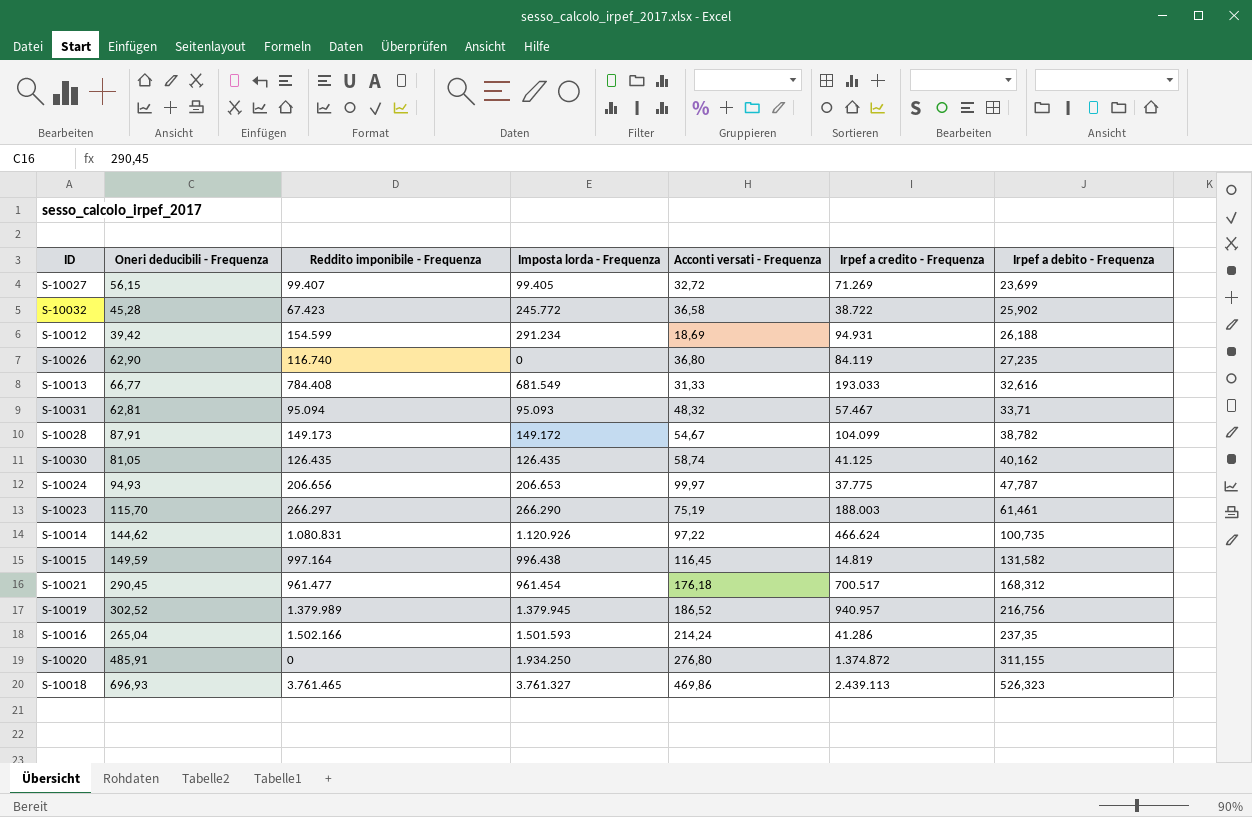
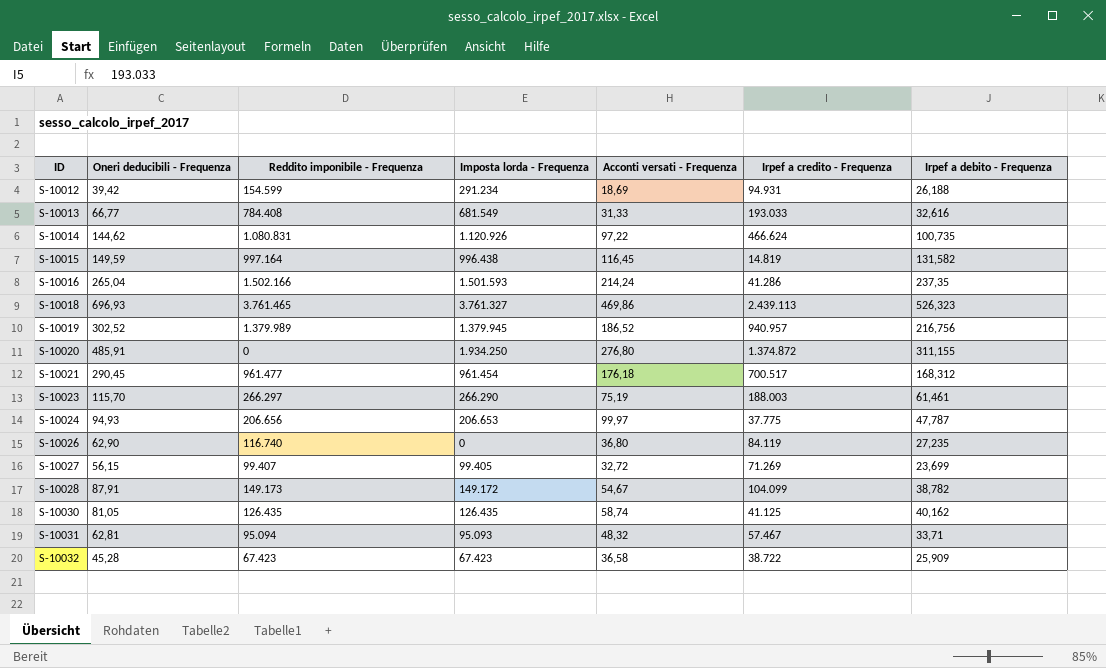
row order: Irpef a debito - Frequenza ascending -> ID ascending
S-10032 | Imposta lorda - Frequenza: 245.772 -> 67.423
S-10032 | Irpef a debito - Frequenza: 25,902 -> 25,909

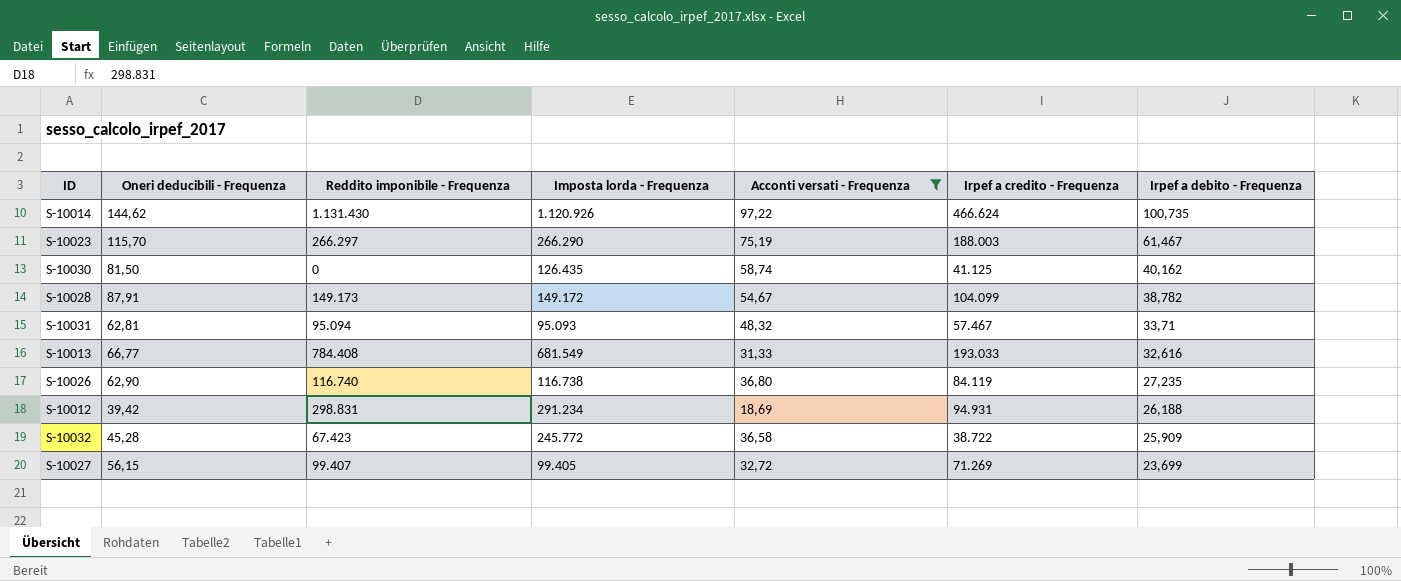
filter: none -> Acconti versati - Frequenza <= 97,22
row order: ID ascending -> Irpef a debito - Frequenza descending
S-10014 | Reddito imponibile - Frequenza: 1.080.831 -> 1.131.430
S-10023 | Irpef a debito - Frequenza: 61,461 -> 61,467
S-10030 | Oneri deducibili - Frequenza: 81,05 -> 81,50
S-10030 | Reddito imponibile - Frequenza: 126.435 -> 0
S-10026 | Imposta lorda - Frequenza: 0 -> 116.738
S-10012 | Reddito imponibile - Frequenza: 154.599 -> 298.831
S-10032 | Imposta lorda - Frequenza: 67.423 -> 245.772

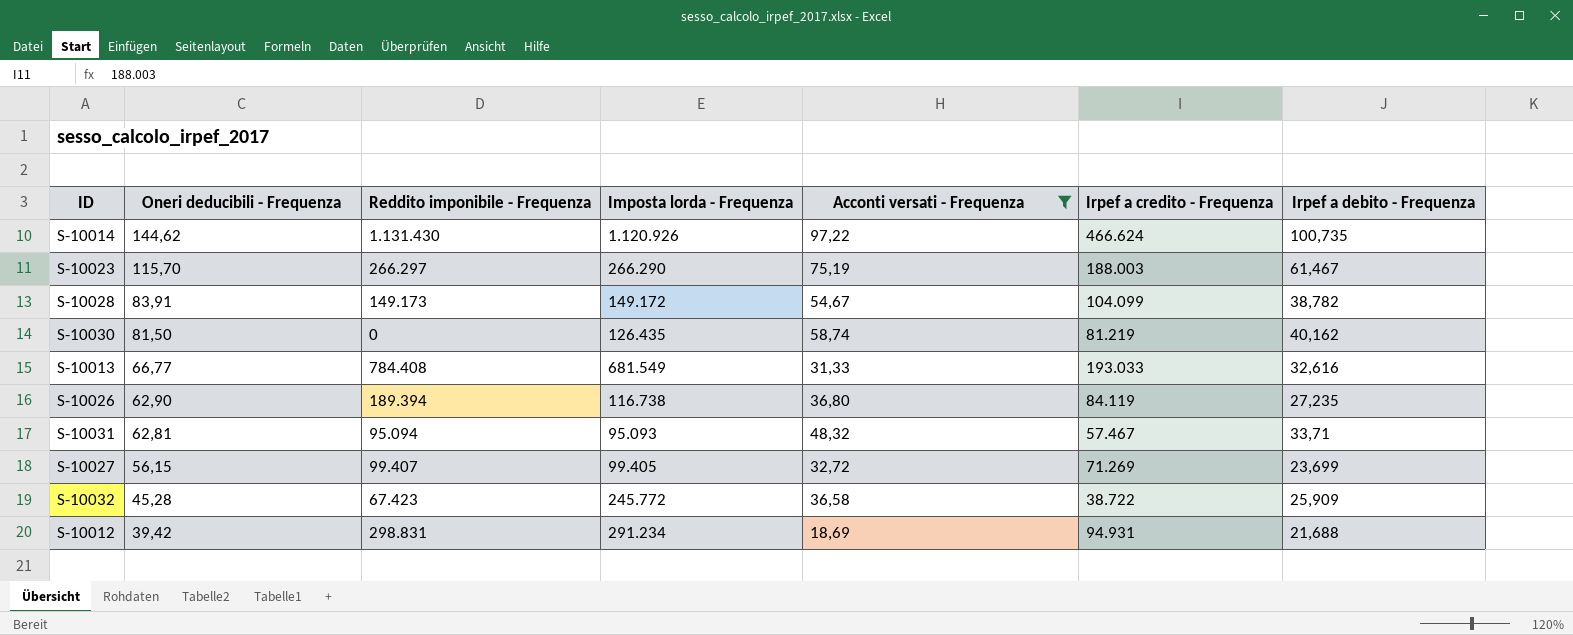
row order: Irpef a debito - Frequenza descending -> Oneri deducibili - Frequenza descending
S-10028 | Oneri deducibili - Frequenza: 87,91 -> 83,91
S-10030 | Irpef a credito - Frequenza: 41.125 -> 81.219
S-10026 | Reddito imponibile - Frequenza: 116.740 -> 189.394
S-10012 | Irpef a debito - Frequenza: 26,188 -> 21,688

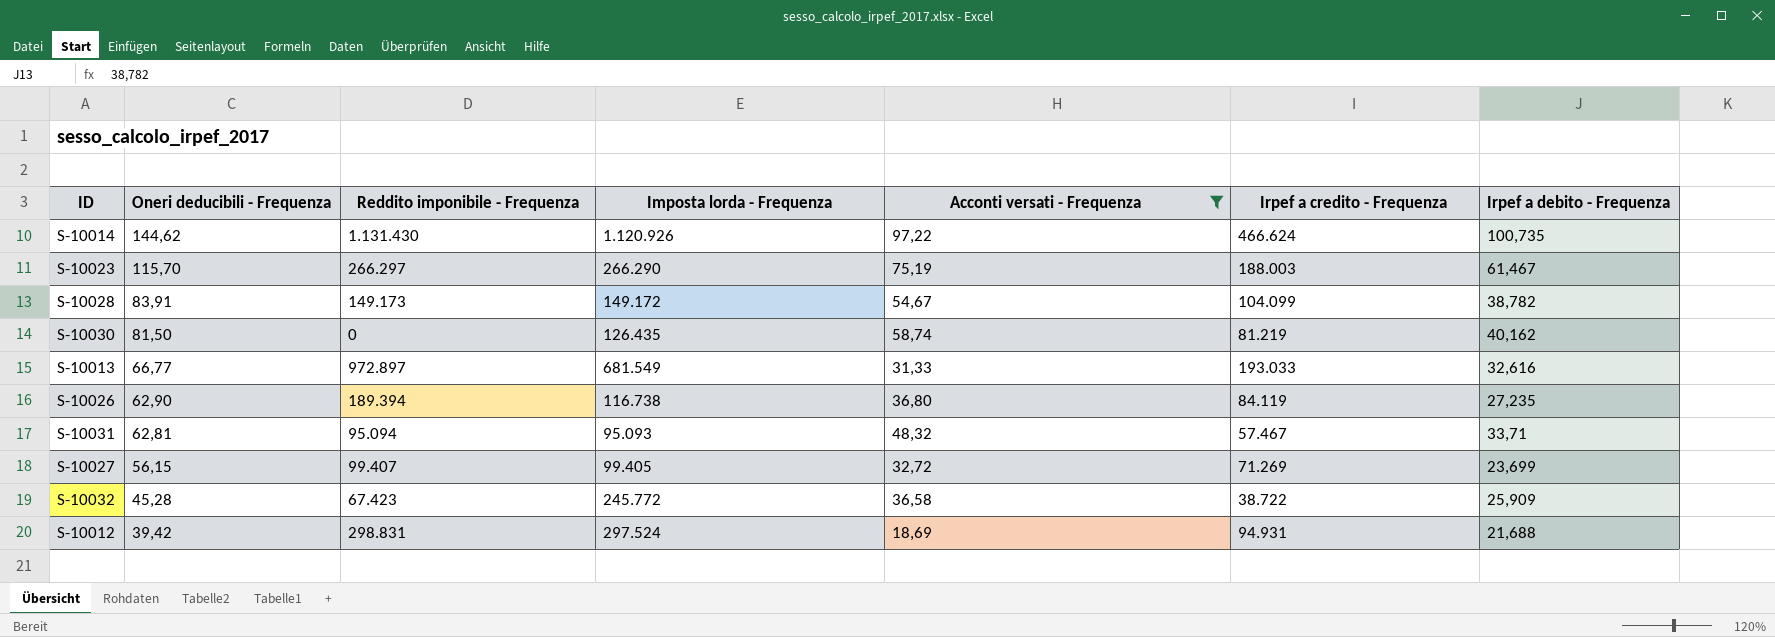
S-10013 | Reddito imponibile - Frequenza: 784.408 -> 972.897
S-10012 | Imposta lorda - Frequenza: 291.234 -> 297.524

